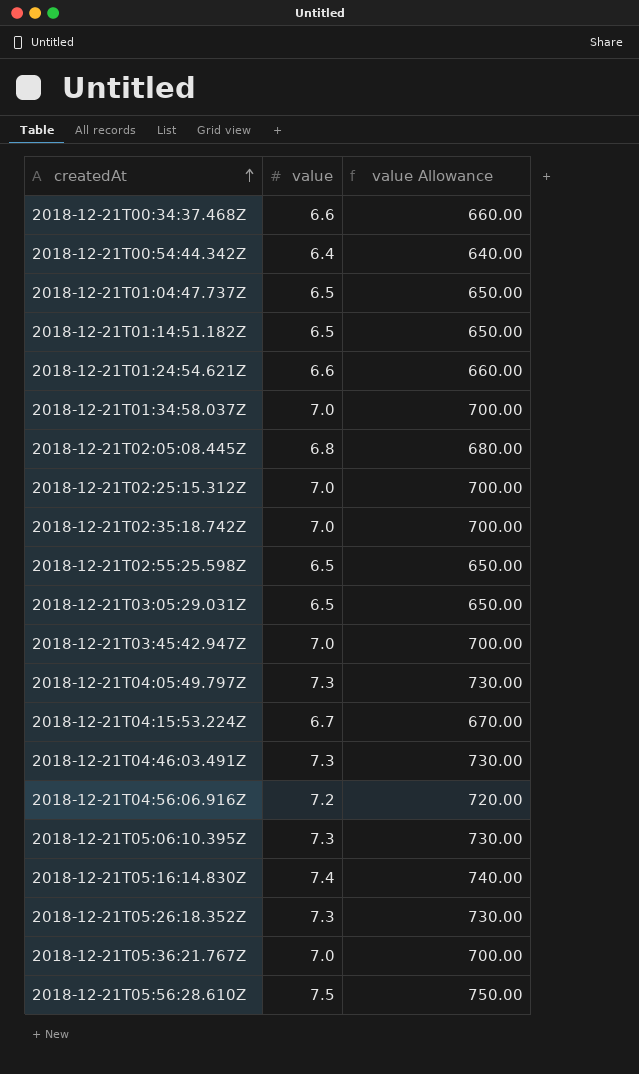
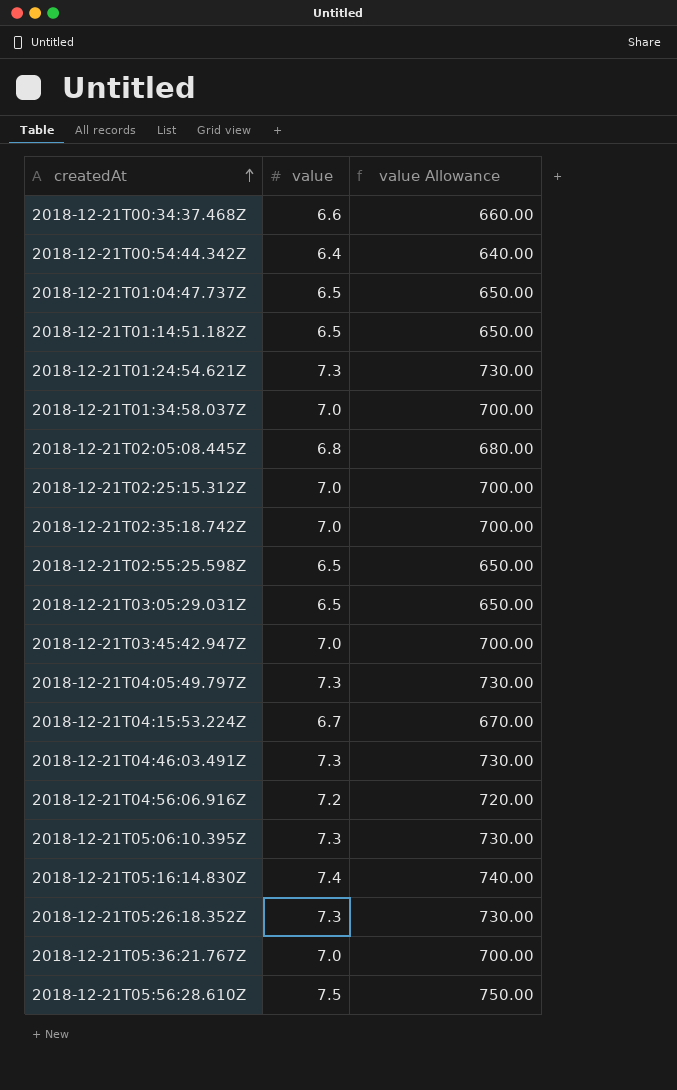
2018-12-21T01:24:54.621Z | value: 6.6 -> 7.3
2018-12-21T01:24:54.621Z | value Allowance: 660.00 -> 730.00

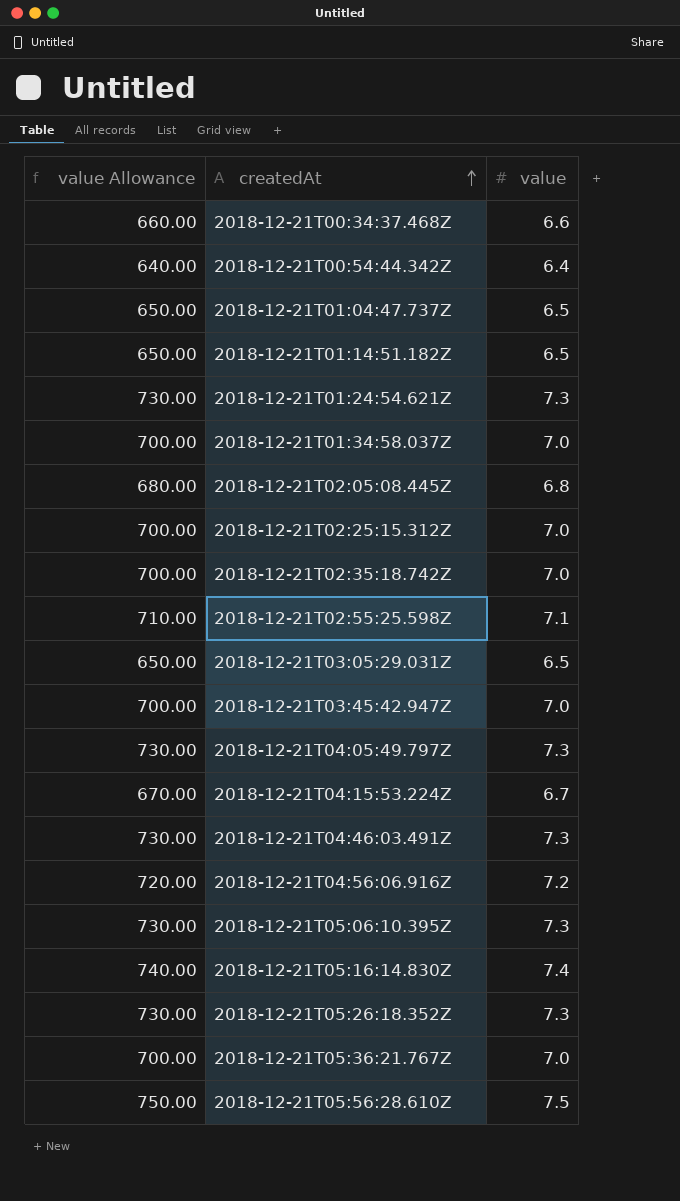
column value Allowance | position: 3 -> 1
2018-12-21T02:55:25.598Z | value Allowance: 650.00 -> 710.00
2018-12-21T02:55:25.598Z | value: 6.5 -> 7.1

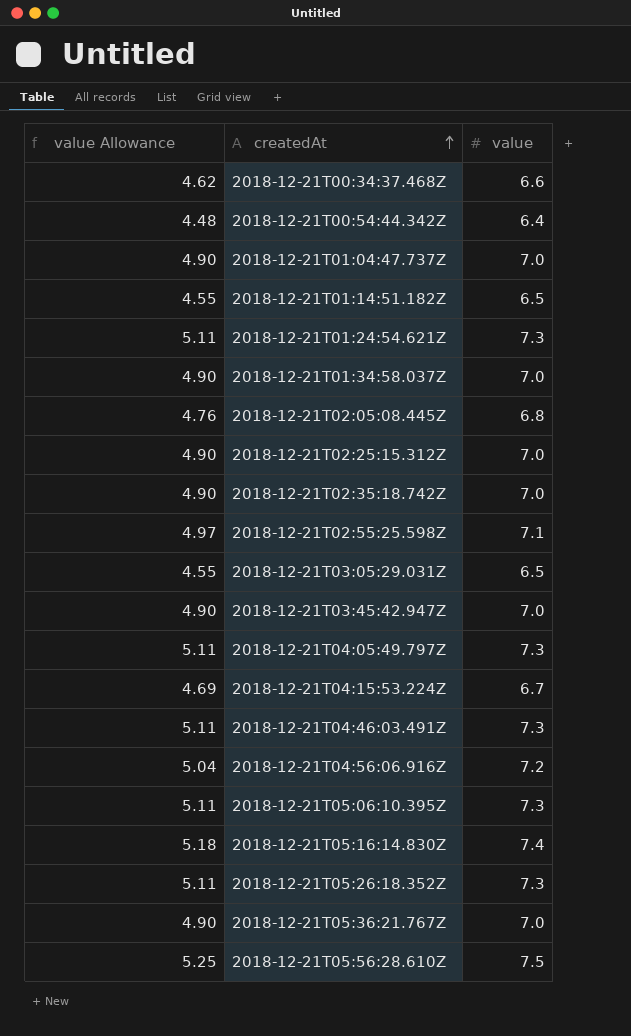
column value Allowance | formula: [value] * 100 -> [value] * 0.7
2018-12-21T01:04:47.737Z | value: 6.5 -> 7.0

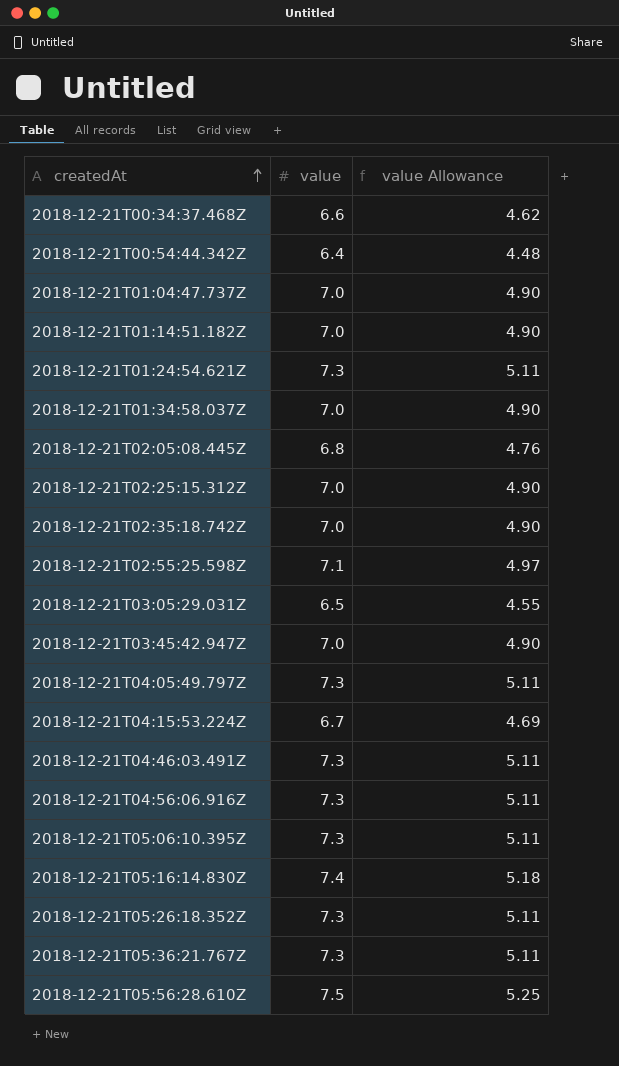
column value Allowance | position: 1 -> 3
2018-12-21T01:14:51.182Z | value: 6.5 -> 7.0
2018-12-21T01:14:51.182Z | value Allowance: 4.55 -> 4.90
2018-12-21T04:56:06.916Z | value: 7.2 -> 7.3
2018-12-21T04:56:06.916Z | value Allowance: 5.04 -> 5.11
2018-12-21T05:36:21.767Z | value: 7.0 -> 7.3
2018-12-21T05:36:21.767Z | value Allowance: 4.90 -> 5.11

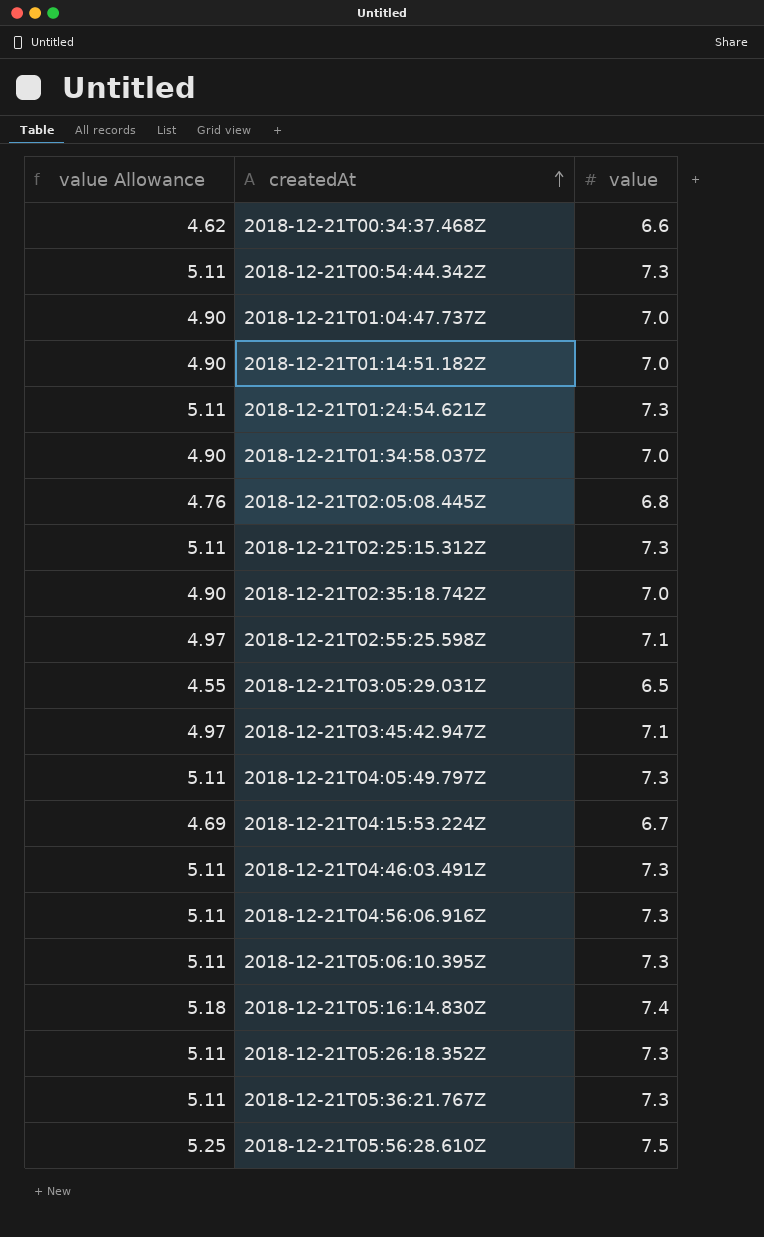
column value Allowance | position: 3 -> 1
2018-12-21T00:54:44.342Z | value Allowance: 4.48 -> 5.11
2018-12-21T00:54:44.342Z | value: 6.4 -> 7.3
2018-12-21T02:25:15.312Z | value Allowance: 4.90 -> 5.11
2018-12-21T02:25:15.312Z | value: 7.0 -> 7.3
2018-12-21T03:45:42.947Z | value Allowance: 4.90 -> 4.97
2018-12-21T03:45:42.947Z | value: 7.0 -> 7.1

